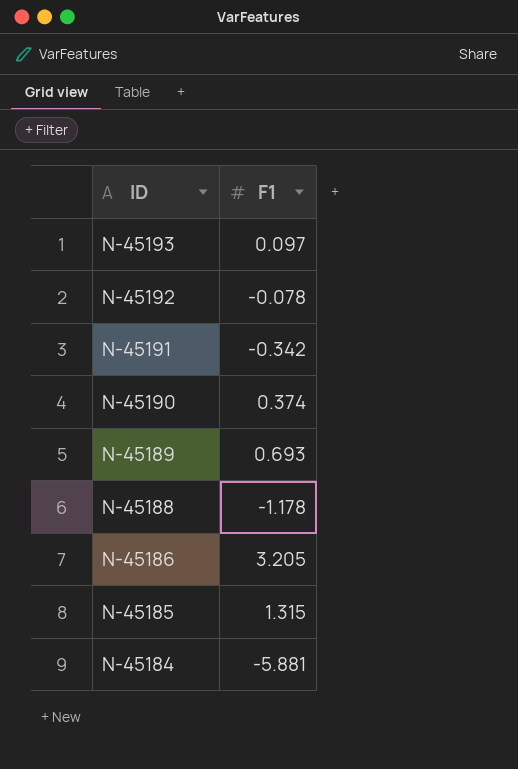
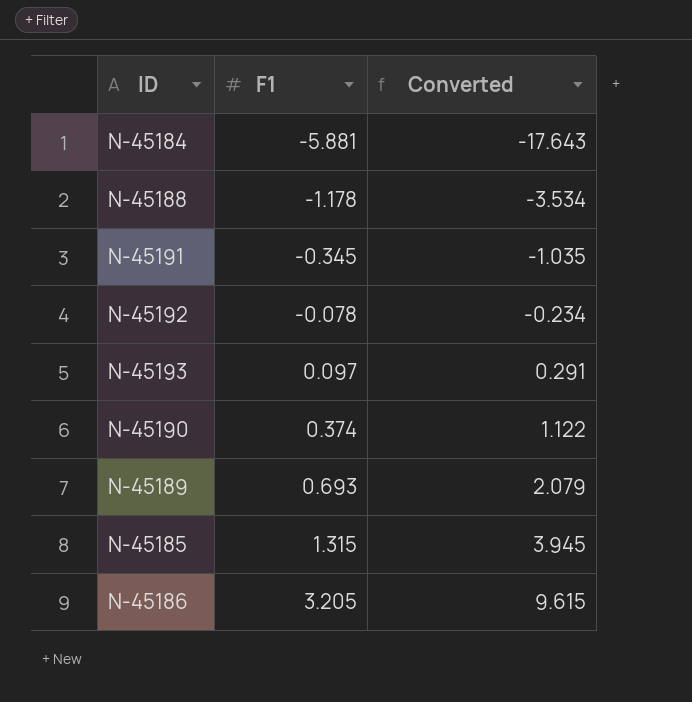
row order: ID descending -> F1 ascending
column Converted | formula: none -> [F1] * 3
N-45191 | F1: -0.342 -> -0.345

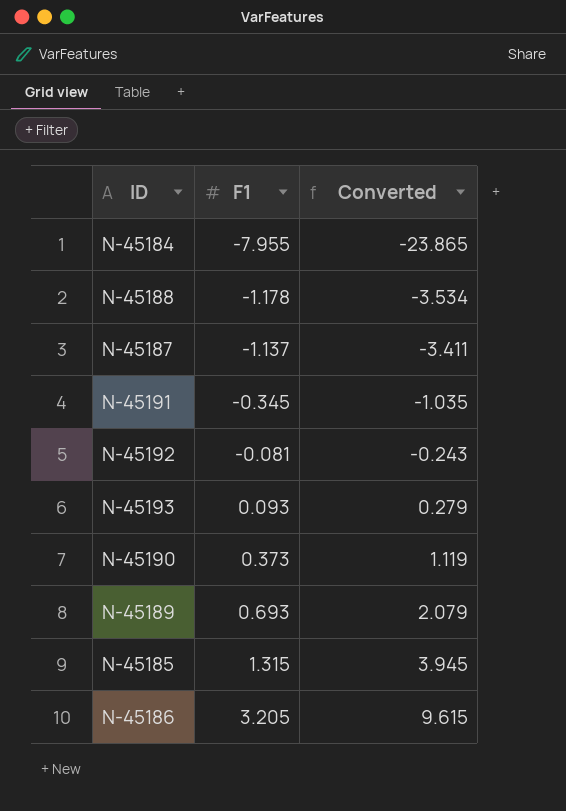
N-45184 | F1: -5.881 -> -7.955
N-45184 | Converted: -17.643 -> -23.865
row N-45187: none -> -1.137 | -3.411
N-45192 | F1: -0.078 -> -0.081
N-45192 | Converted: -0.234 -> -0.243
N-45193 | F1: 0.097 -> 0.093
N-45193 | Converted: 0.291 -> 0.279
N-45190 | F1: 0.374 -> 0.373
N-45190 | Converted: 1.122 -> 1.119

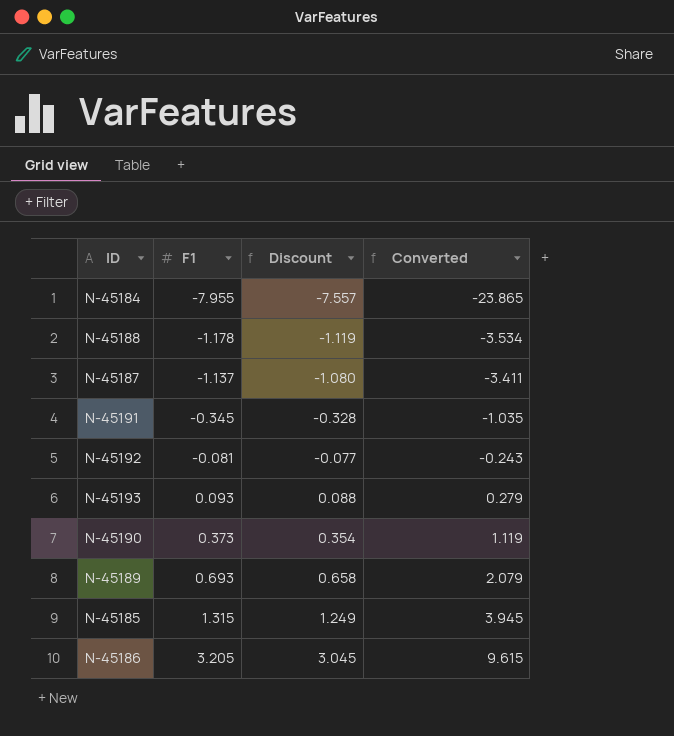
column Discount | formula: none -> [F1] * 0.95

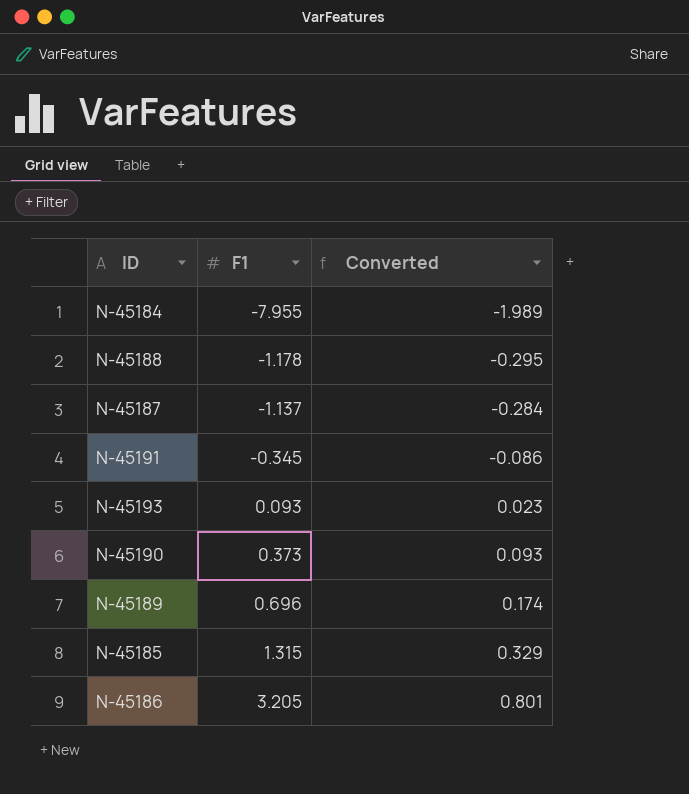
column Discount | formula: [F1] * 0.95 -> none
column Converted | formula: [F1] * 3 -> [F1] * 0.25
row N-45192: -0.081 | -0.077 | -0.243 -> none
N-45189 | F1: 0.693 -> 0.696

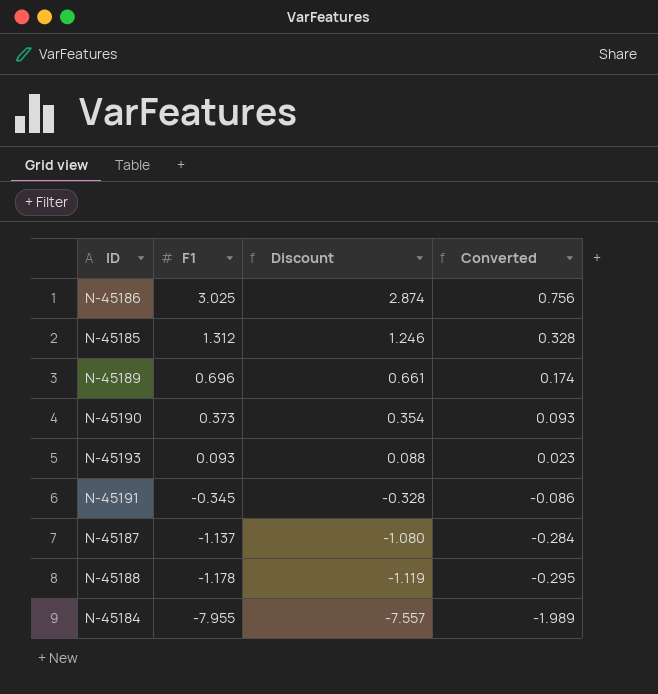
row order: F1 ascending -> F1 descending
column Discount | formula: none -> [F1] * 0.95
N-45186 | F1: 3.205 -> 3.025
N-45186 | Converted: 0.801 -> 0.756
N-45185 | F1: 1.315 -> 1.312
N-45185 | Converted: 0.329 -> 0.328

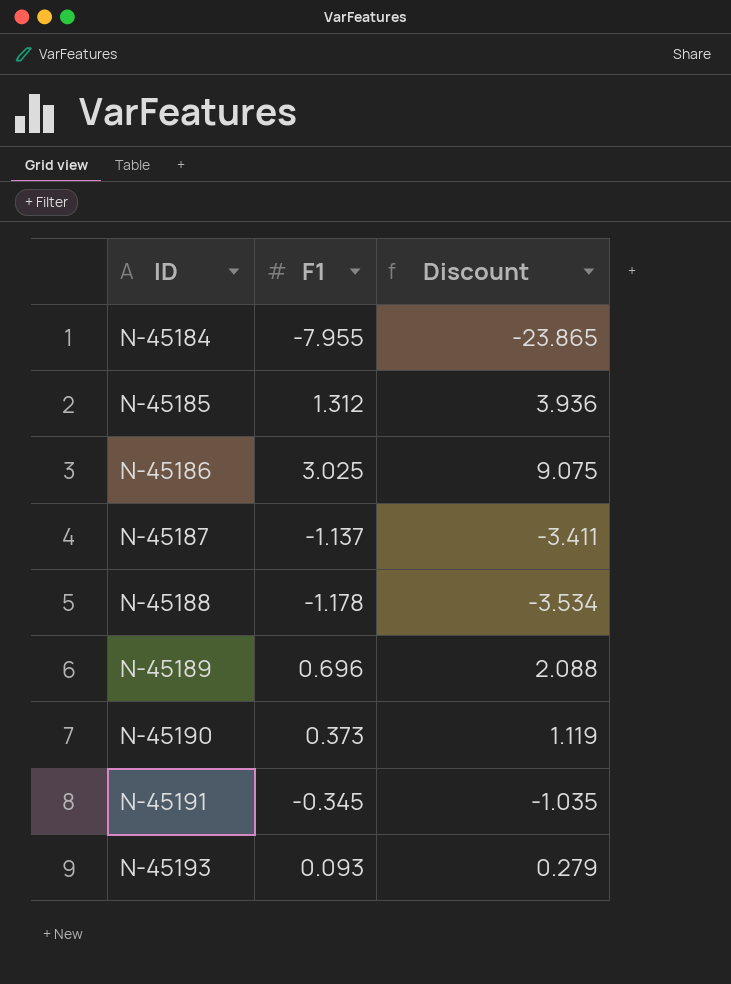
row order: F1 descending -> ID ascending
column Converted | formula: [F1] * 0.25 -> none
column Discount | formula: [F1] * 0.95 -> [F1] * 3

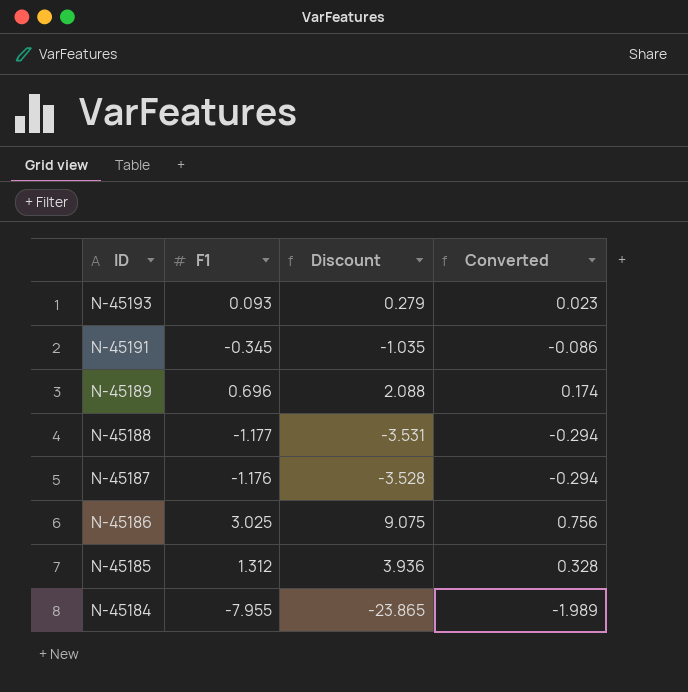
row order: ID ascending -> ID descending
column Converted | formula: none -> [F1] * 0.25
row N-45190: 0.373 | 1.119 -> none
N-45188 | F1: -1.178 -> -1.177
N-45188 | Discount: -3.534 -> -3.531
N-45187 | F1: -1.137 -> -1.176
N-45187 | Discount: -3.411 -> -3.528

